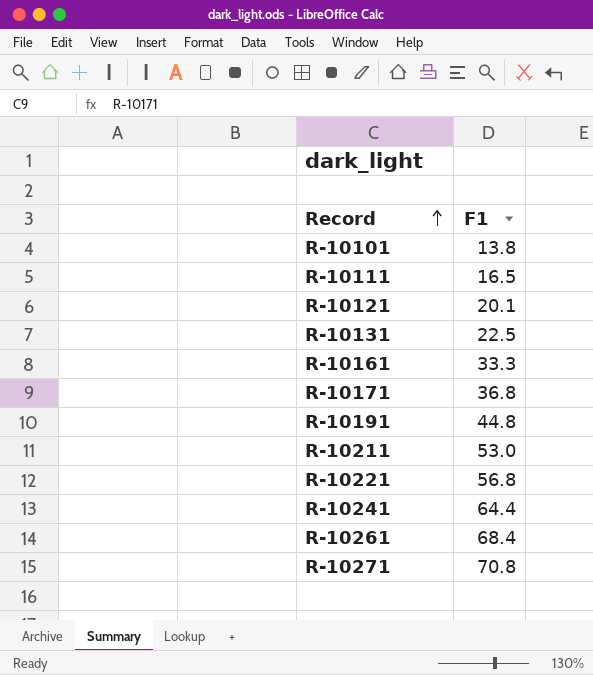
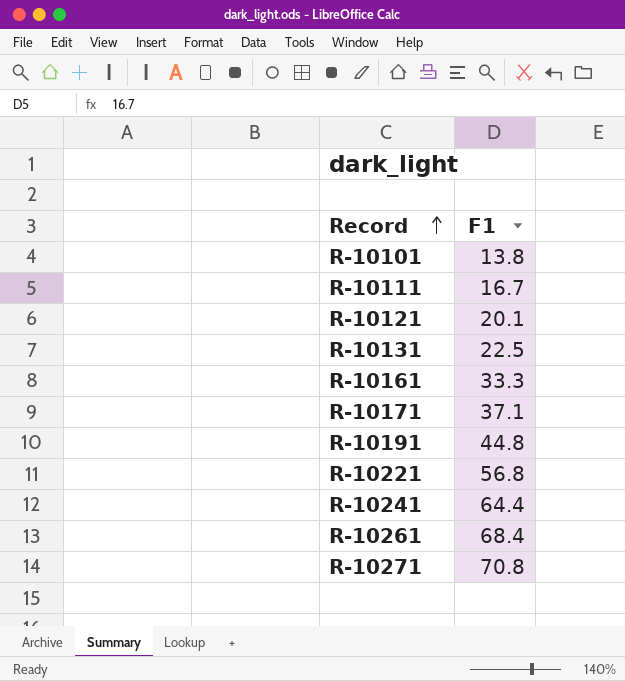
row R-10211: 53.0 -> none
R-10111 | F1: 16.5 -> 16.7
R-10171 | F1: 36.8 -> 37.1

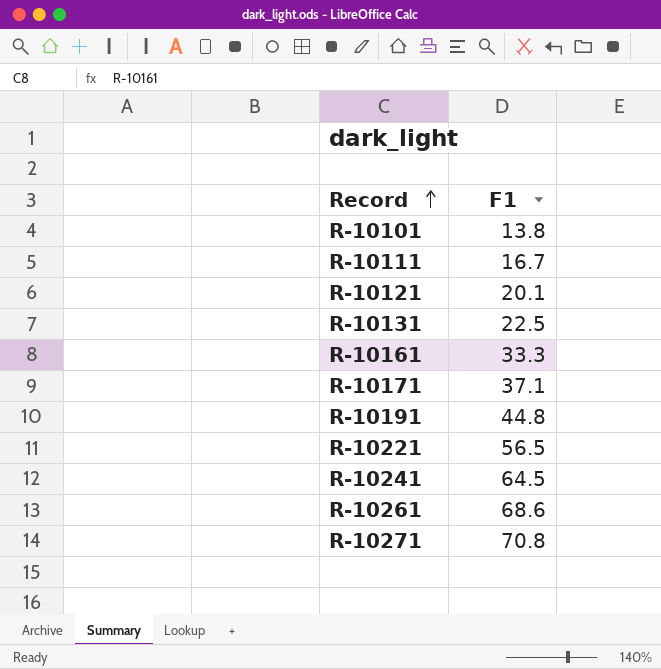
R-10221 | F1: 56.8 -> 56.5
R-10241 | F1: 64.4 -> 64.5
R-10261 | F1: 68.4 -> 68.6

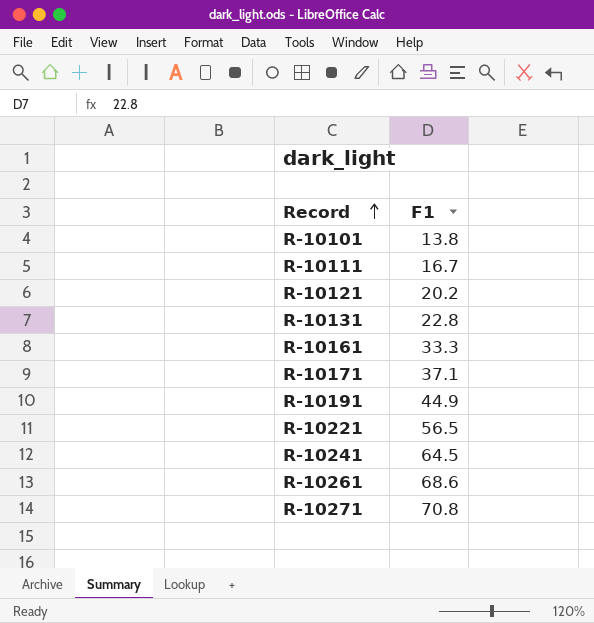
R-10121 | F1: 20.1 -> 20.2
R-10131 | F1: 22.5 -> 22.8
R-10191 | F1: 44.8 -> 44.9

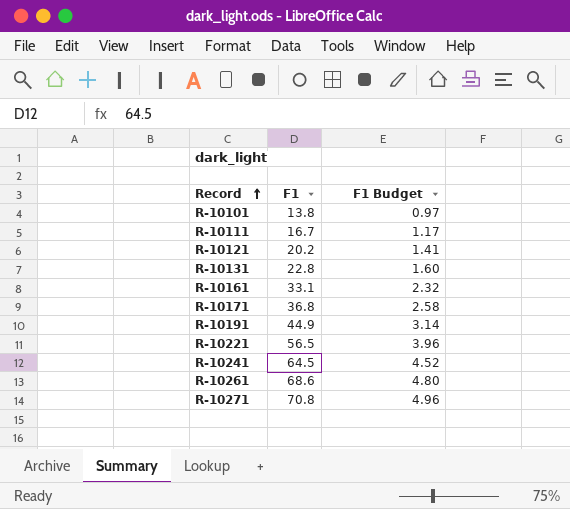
column F1 Budget | formula: none -> [F1] * 0.07
R-10161 | F1: 33.3 -> 33.1
R-10171 | F1: 37.1 -> 36.8

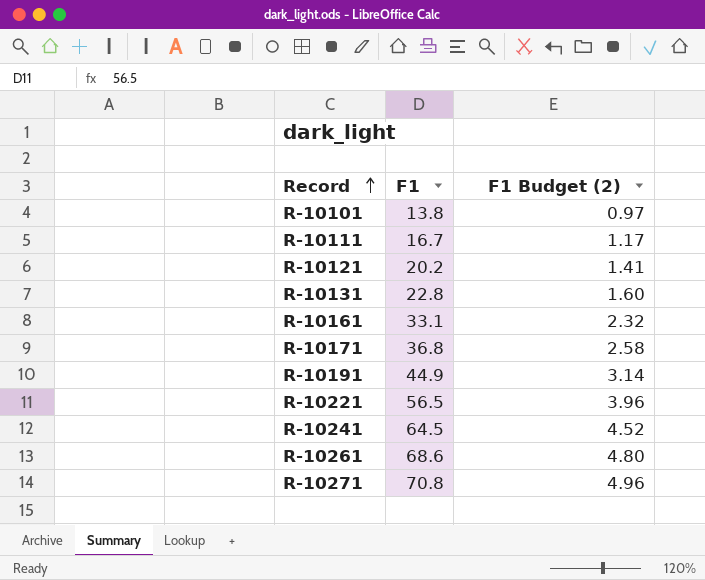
column name: F1 Budget -> F1 Budget (2)

